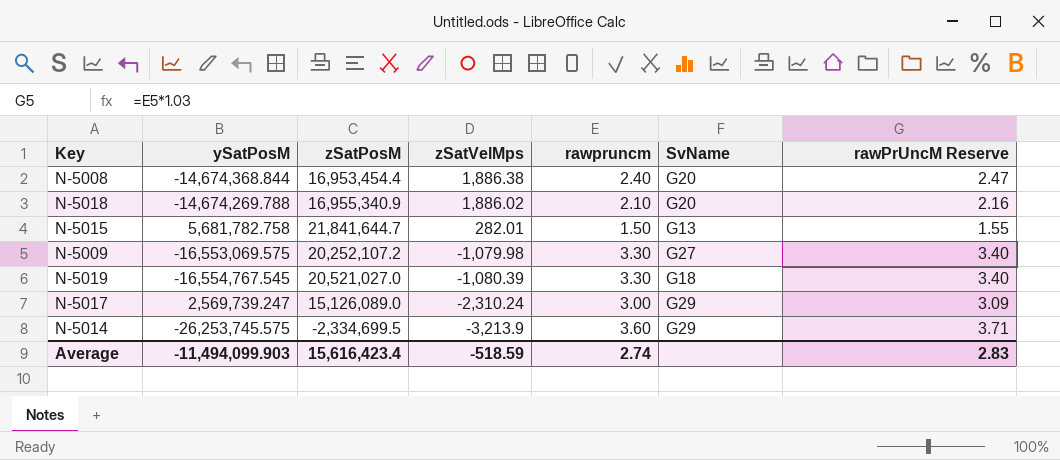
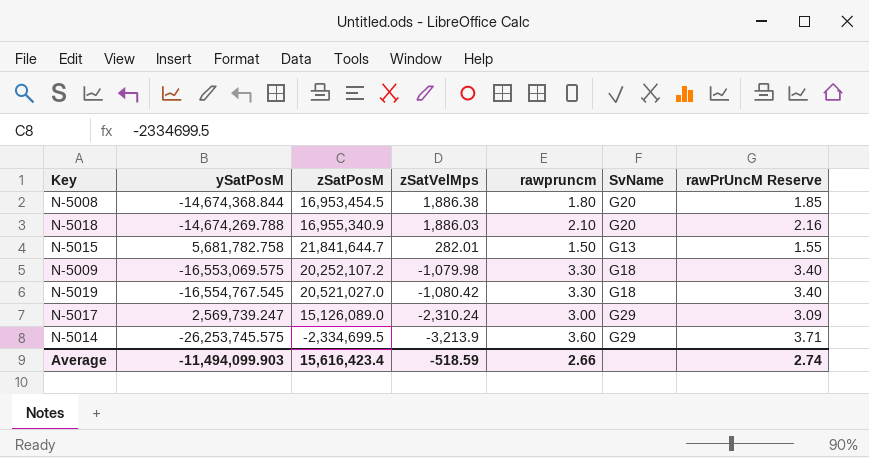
N-5008 | zSatPosM: 16,953,454.4 -> 16,953,454.5
N-5008 | rawpruncm: 2.40 -> 1.80
N-5008 | rawPrUncM Reserve: 2.47 -> 1.85
N-5018 | zSatVelMps: 1,886.02 -> 1,886.03
N-5009 | SvName: G27 -> G18
N-5019 | zSatVelMps: -1,080.39 -> -1,080.42
Average | rawpruncm: 2.74 -> 2.66
Average | rawPrUncM Reserve: 2.83 -> 2.74

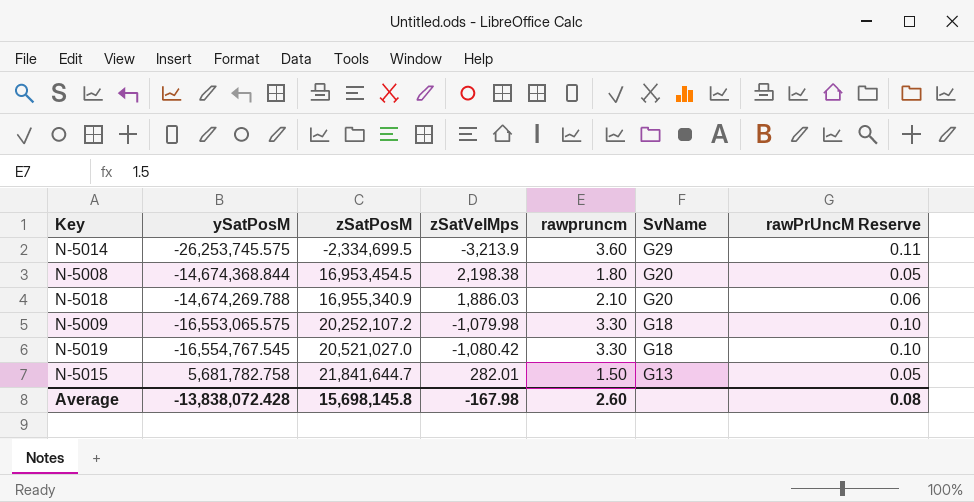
row order: zSatVelMps descending -> zSatPosM ascending
column rawPrUncM Reserve | formula: [rawpruncm] * 1.03 -> [rawpruncm] * 0.03
row N-5017: 2,569,739.247 | 15,126,089.0 | -2,310.24 | 3.00 | G29 | 3.09 -> none
N-5008 | zSatVelMps: 1,886.38 -> 2,198.38
N-5009 | ySatPosM: -16,553,069.575 -> -16,553,065.575
Average | ySatPosM: -11,494,099.903 -> -13,838,072.428
Average | zSatPosM: 15,616,423.4 -> 15,698,145.8
Average | zSatVelMps: -518.59 -> -167.98
Average | rawpruncm: 2.66 -> 2.60
Average | rawPrUncM Reserve: 2.74 -> 0.08

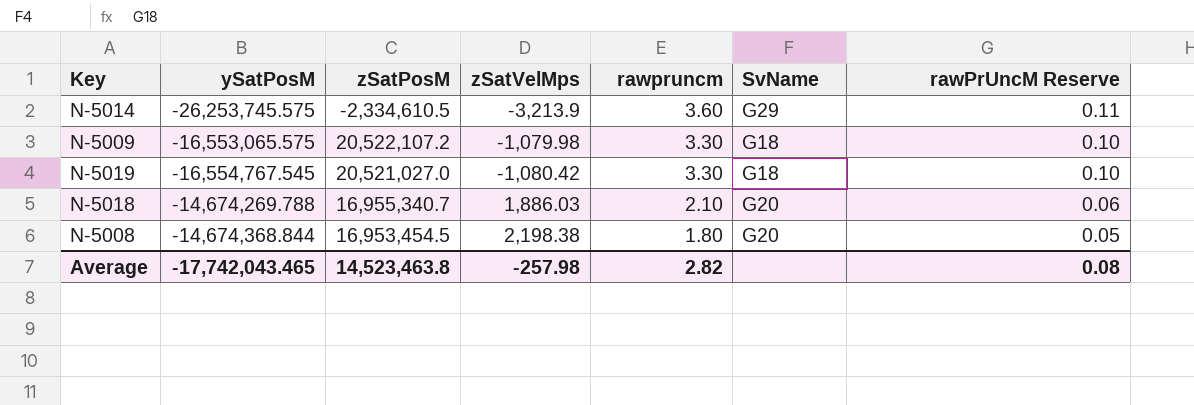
row order: zSatPosM ascending -> rawpruncm descending
row N-5015: 5,681,782.758 | 21,841,644.7 | 282.01 | 1.50 | G13 | 0.05 -> none
N-5014 | zSatPosM: -2,334,699.5 -> -2,334,610.5
N-5009 | zSatPosM: 20,252,107.2 -> 20,522,107.2
N-5018 | zSatPosM: 16,955,340.9 -> 16,955,340.7
Average | ySatPosM: -13,838,072.428 -> -17,742,043.465
Average | zSatPosM: 15,698,145.8 -> 14,523,463.8
Average | zSatVelMps: -167.98 -> -257.98
Average | rawpruncm: 2.60 -> 2.82

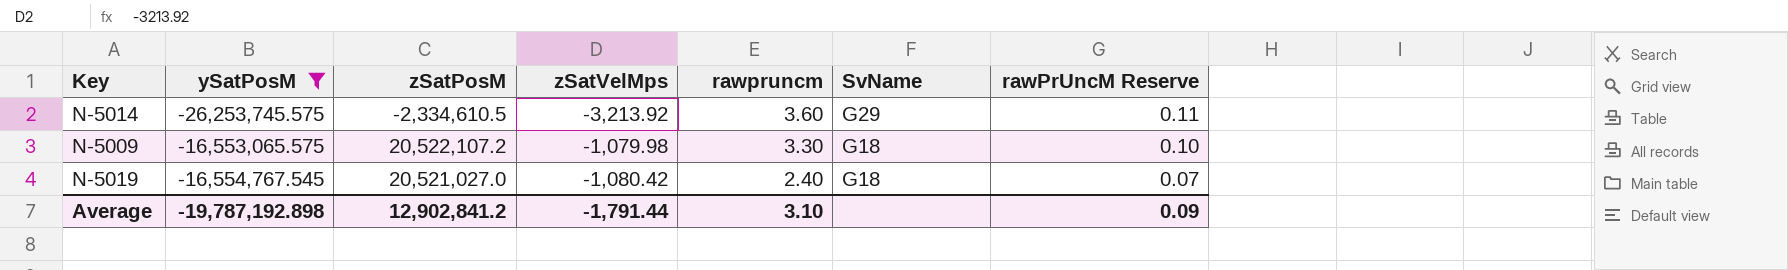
filter: none -> ySatPosM <= -16,553,065.575
N-5014 | zSatVelMps: -3,213.9 -> -3,213.92
N-5019 | rawpruncm: 3.30 -> 2.40
N-5019 | rawPrUncM Reserve: 0.10 -> 0.07
Average | ySatPosM: -17,742,043.465 -> -19,787,192.898
Average | zSatPosM: 14,523,463.8 -> 12,902,841.2
Average | zSatVelMps: -257.98 -> -1,791.44
Average | rawpruncm: 2.82 -> 3.10
Average | rawPrUncM Reserve: 0.08 -> 0.09

